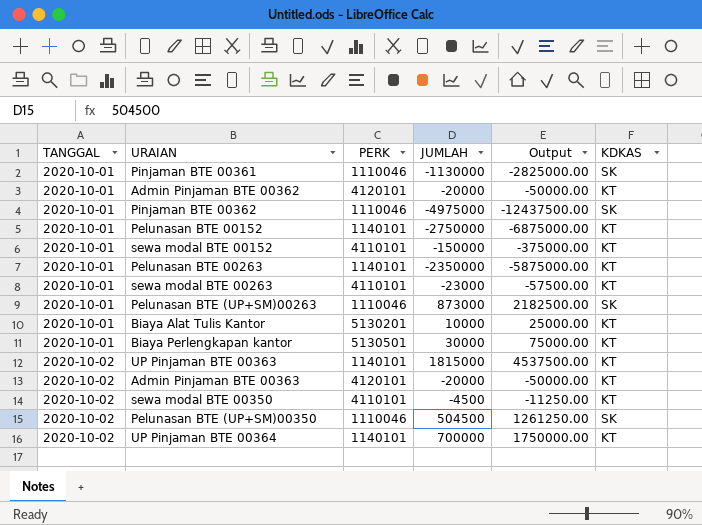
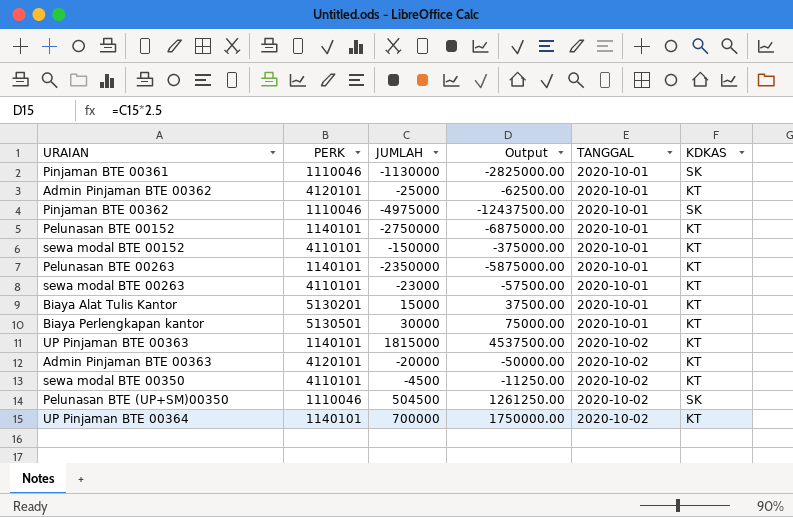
column TANGGAL | position: 1 -> 5
row Pelunasan BTE (UP+SM)00263: 2020-10-01 | 1110046 | 873000 | 2182500.00 | SK -> none
Admin Pinjaman BTE 00362 | JUMLAH: -20000 -> -25000
Admin Pinjaman BTE 00362 | Output: -50000.00 -> -62500.00
Biaya Alat Tulis Kantor | JUMLAH: 10000 -> 15000
Biaya Alat Tulis Kantor | Output: 25000.00 -> 37500.00

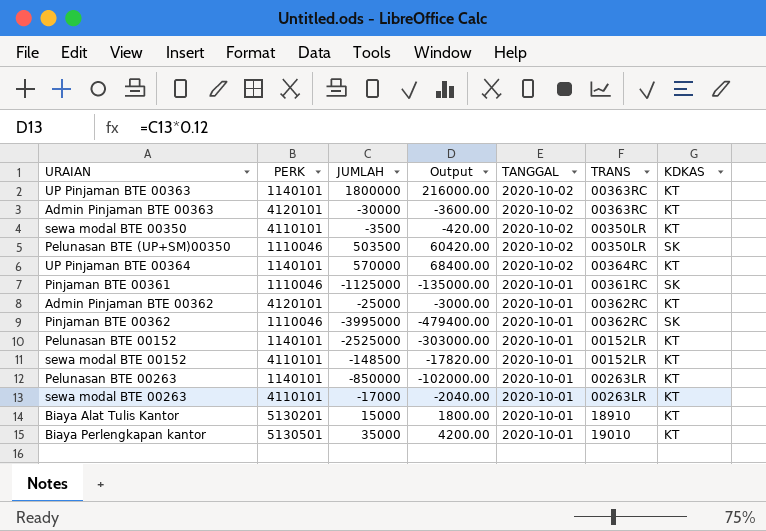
row order: TANGGAL ascending -> TANGGAL descending
column Output | formula: [JUMLAH] * 2.5 -> [JUMLAH] * 0.12
column TRANS | position: none -> 6
UP Pinjaman BTE 00363 | JUMLAH: 1815000 -> 1800000
Admin Pinjaman BTE 00363 | JUMLAH: -20000 -> -30000
sewa modal BTE 00350 | JUMLAH: -4500 -> -3500
Pelunasan BTE (UP+SM)00350 | JUMLAH: 504500 -> 503500
UP Pinjaman BTE 00364 | JUMLAH: 700000 -> 570000
Pinjaman BTE 00361 | JUMLAH: -1130000 -> -1125000
Pinjaman BTE 00362 | JUMLAH: -4975000 -> -3995000
Pelunasan BTE 00152 | JUMLAH: -2750000 -> -2525000
sewa modal BTE 00152 | JUMLAH: -150000 -> -148500
Pelunasan BTE 00263 | JUMLAH: -2350000 -> -850000
sewa modal BTE 00263 | JUMLAH: -23000 -> -17000
Biaya Perlengkapan kantor | JUMLAH: 30000 -> 35000

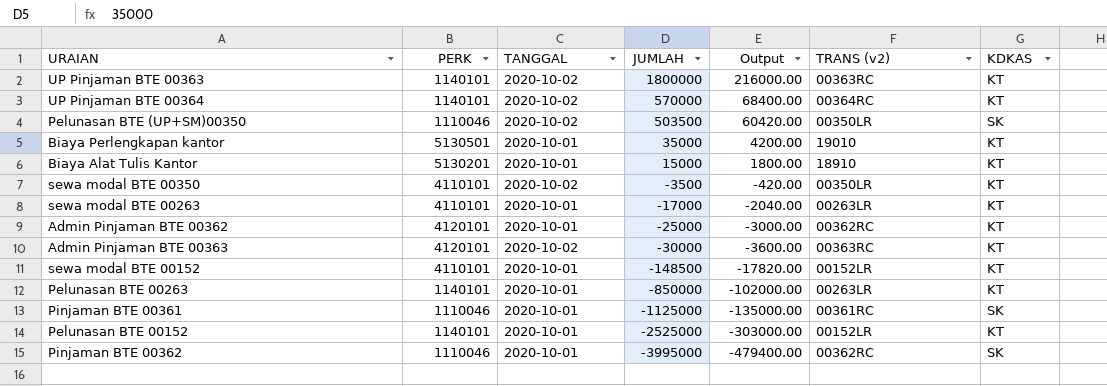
row order: TANGGAL descending -> JUMLAH descending
column TANGGAL | position: 5 -> 3
column name: TRANS -> TRANS (v2)

